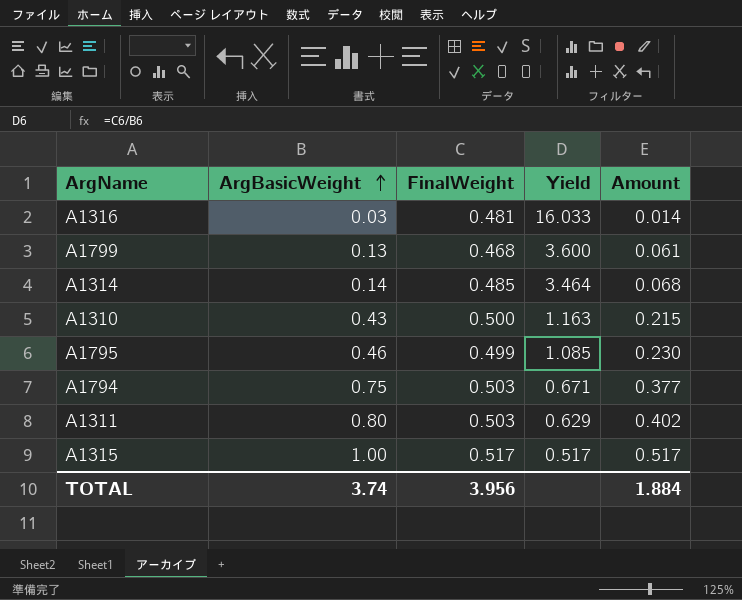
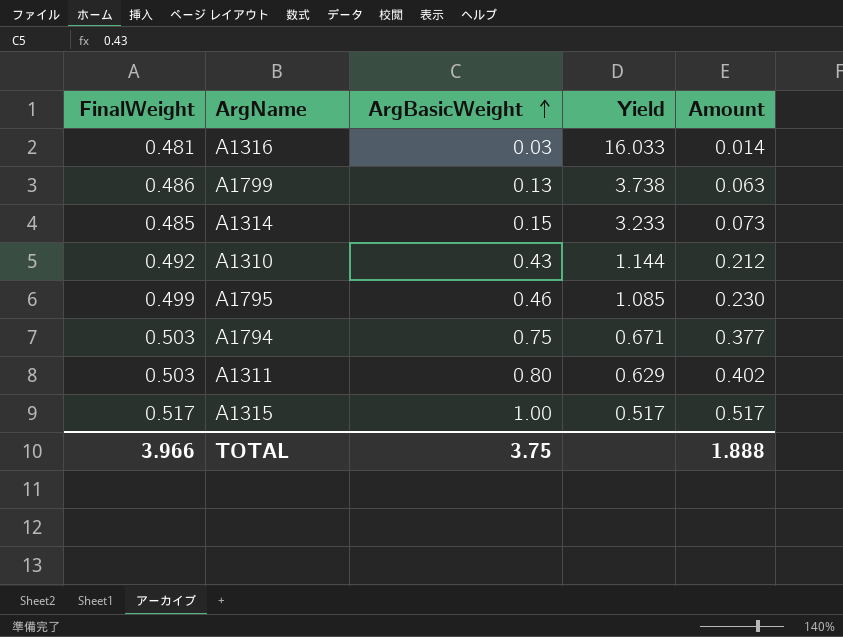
column FinalWeight | position: 3 -> 1
A1799 | FinalWeight: 0.468 -> 0.486
A1799 | Yield: 3.600 -> 3.738
A1799 | Amount: 0.061 -> 0.063
A1314 | ArgBasicWeight: 0.14 -> 0.15
A1314 | Yield: 3.464 -> 3.233
A1314 | Amount: 0.068 -> 0.073
A1310 | FinalWeight: 0.500 -> 0.492
A1310 | Yield: 1.163 -> 1.144
A1310 | Amount: 0.215 -> 0.212
TOTAL | FinalWeight: 3.956 -> 3.966
TOTAL | ArgBasicWeight: 3.74 -> 3.75
TOTAL | Amount: 1.884 -> 1.888

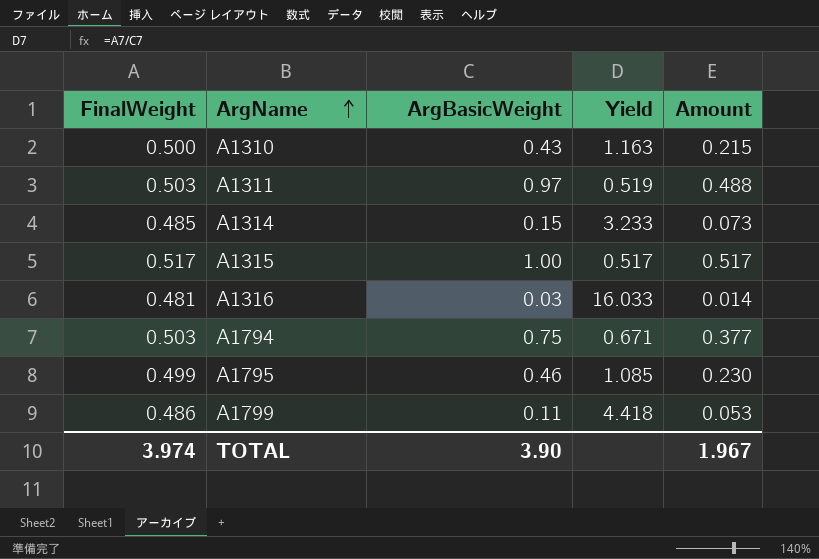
row order: ArgBasicWeight ascending -> ArgName ascending
A1310 | FinalWeight: 0.492 -> 0.500
A1310 | Yield: 1.144 -> 1.163
A1310 | Amount: 0.212 -> 0.215
A1311 | ArgBasicWeight: 0.80 -> 0.97
A1311 | Yield: 0.629 -> 0.519
A1311 | Amount: 0.402 -> 0.488
A1799 | ArgBasicWeight: 0.13 -> 0.11
A1799 | Yield: 3.738 -> 4.418
A1799 | Amount: 0.063 -> 0.053
TOTAL | FinalWeight: 3.966 -> 3.974
TOTAL | ArgBasicWeight: 3.75 -> 3.90
TOTAL | Amount: 1.888 -> 1.967

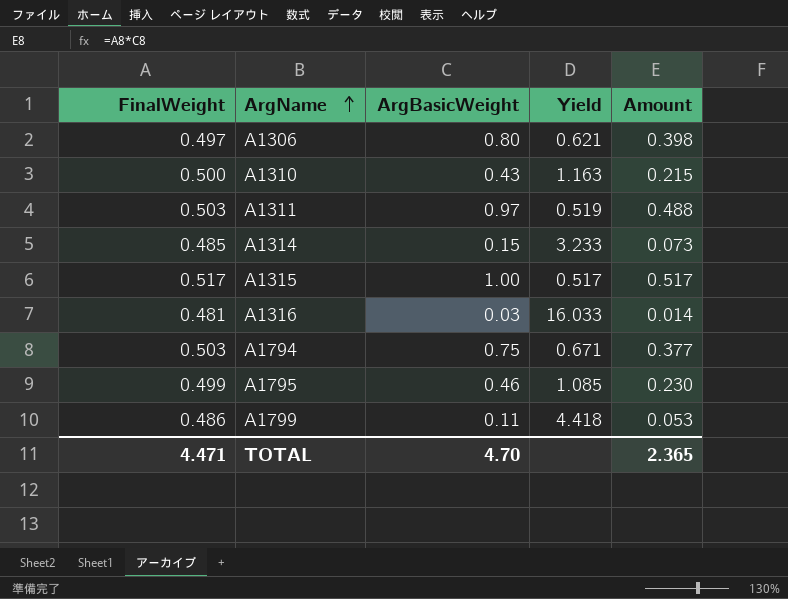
row A1306: none -> 0.497 | 0.80 | 0.621 | 0.398
TOTAL | FinalWeight: 3.974 -> 4.471
TOTAL | ArgBasicWeight: 3.90 -> 4.70
TOTAL | Amount: 1.967 -> 2.365

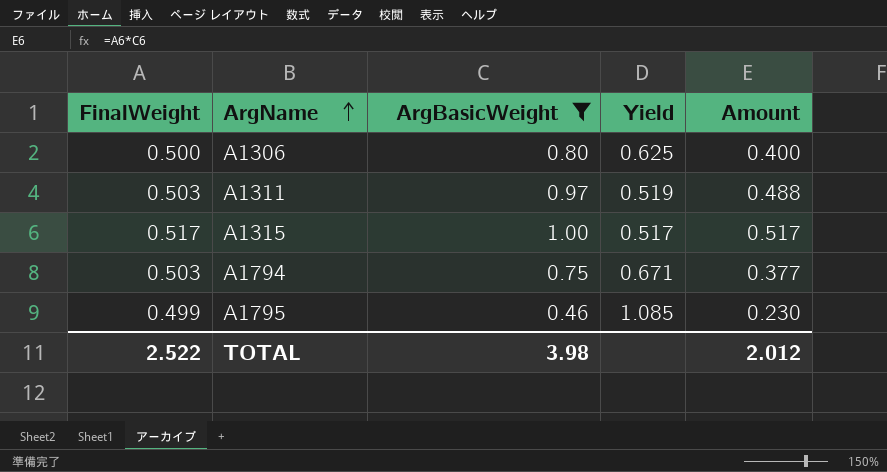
filter: none -> ArgBasicWeight >= 0.46
A1306 | FinalWeight: 0.497 -> 0.500
A1306 | Yield: 0.621 -> 0.625
A1306 | Amount: 0.398 -> 0.400
TOTAL | FinalWeight: 4.471 -> 2.522
TOTAL | ArgBasicWeight: 4.70 -> 3.98
TOTAL | Amount: 2.365 -> 2.012

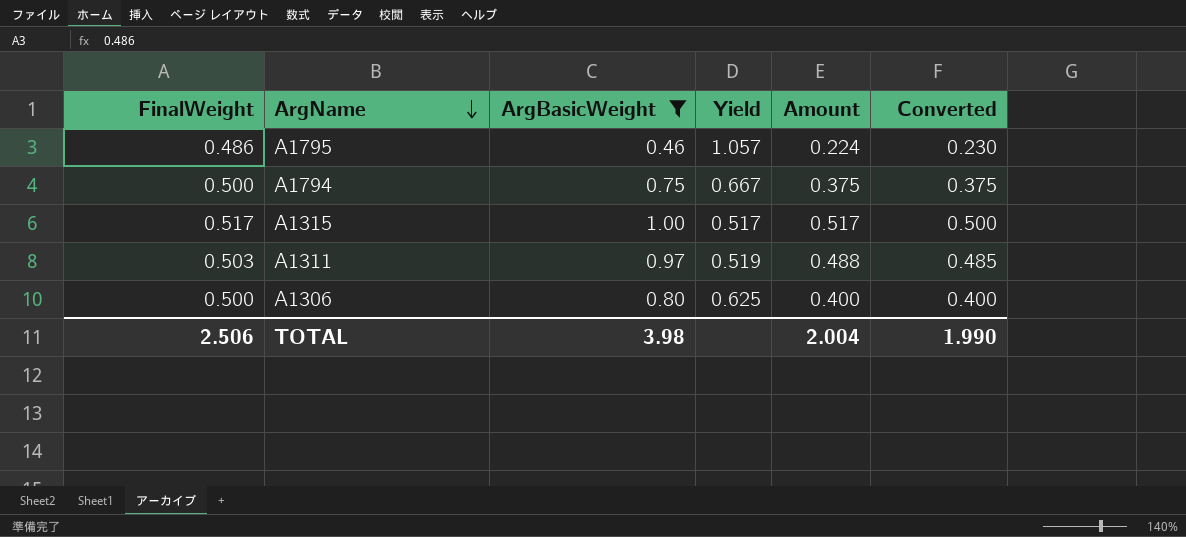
row order: ArgName ascending -> ArgName descending
column Converted | formula: none -> [ArgBasicWeight] * 0.5
A1795 | FinalWeight: 0.499 -> 0.486
A1795 | Yield: 1.085 -> 1.057
A1795 | Amount: 0.230 -> 0.224
A1794 | FinalWeight: 0.503 -> 0.500
A1794 | Yield: 0.671 -> 0.667
A1794 | Amount: 0.377 -> 0.375
TOTAL | FinalWeight: 2.522 -> 2.506
TOTAL | Amount: 2.012 -> 2.004

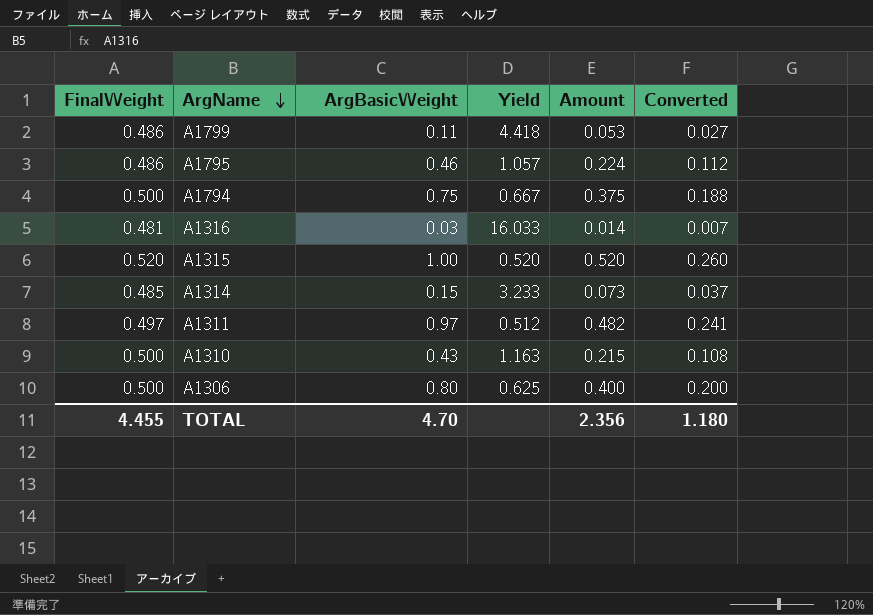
filter: ArgBasicWeight >= 0.46 -> none
column Converted | formula: [ArgBasicWeight] * 0.5 -> [Amount] * 0.5
A1315 | FinalWeight: 0.517 -> 0.520
A1315 | Yield: 0.517 -> 0.520
A1315 | Amount: 0.517 -> 0.520
A1311 | FinalWeight: 0.503 -> 0.497
A1311 | Yield: 0.519 -> 0.512
A1311 | Amount: 0.488 -> 0.482
TOTAL | FinalWeight: 2.506 -> 4.455
TOTAL | ArgBasicWeight: 3.98 -> 4.70
TOTAL | Amount: 2.004 -> 2.356
TOTAL | Converted: 1.990 -> 1.180

